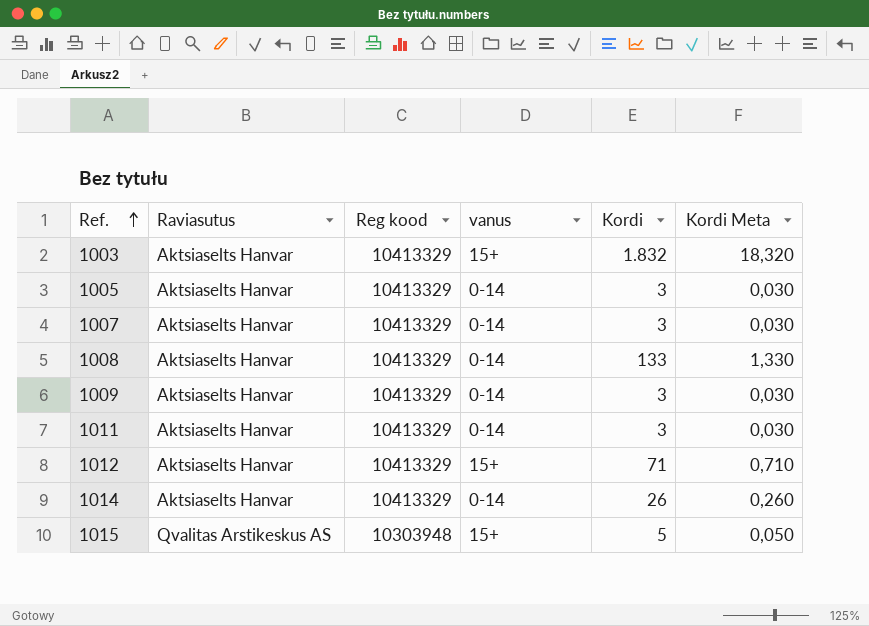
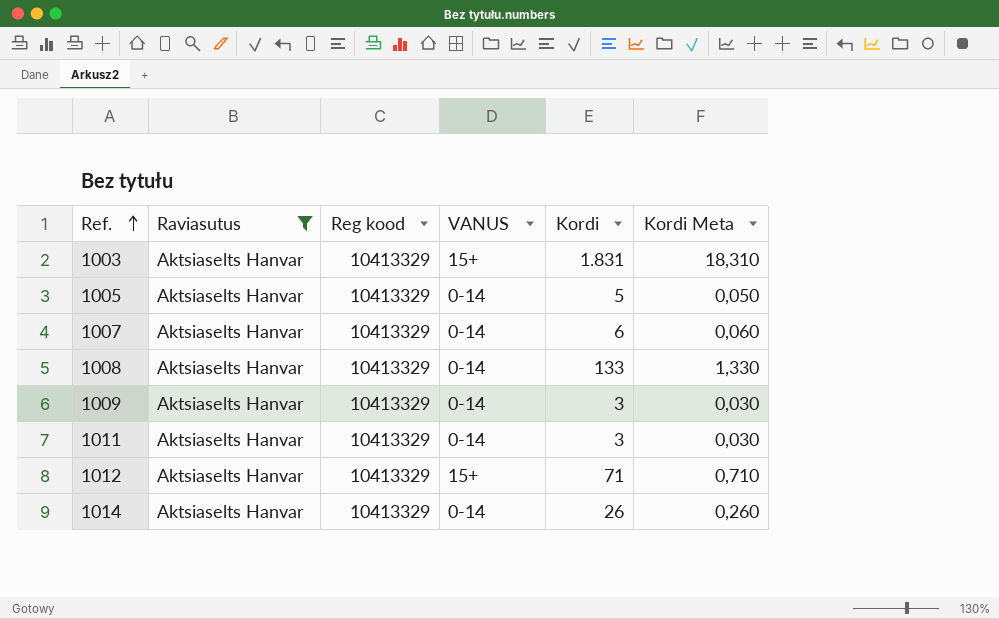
filter: none -> Raviasutus = Aktsiaselts Hanvar
column name: vanus -> VANUS
1003 | Kordi: 1.832 -> 1.831
1003 | Kordi Meta: 18,320 -> 18,310
1005 | Kordi: 3 -> 5
1005 | Kordi Meta: 0,030 -> 0,050
1007 | Kordi: 3 -> 6
1007 | Kordi Meta: 0,030 -> 0,060

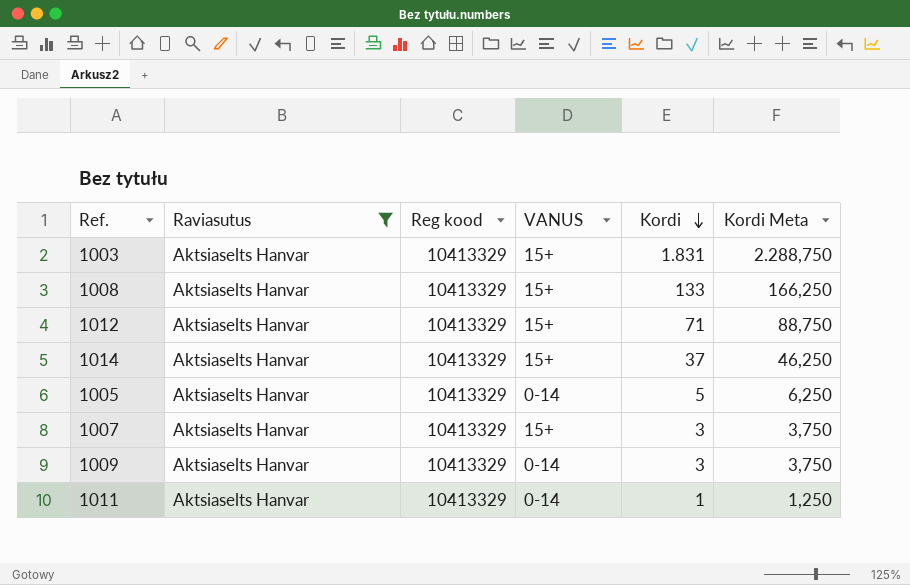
row order: Ref. ascending -> Kordi descending
column Kordi Meta | formula: [Kordi] * 0,01 -> [Kordi] * 1,25
1008 | VANUS: 0-14 -> 15+
1014 | VANUS: 0-14 -> 15+
1014 | Kordi: 26 -> 37
1007 | VANUS: 0-14 -> 15+
1007 | Kordi: 6 -> 3
1011 | Kordi: 3 -> 1

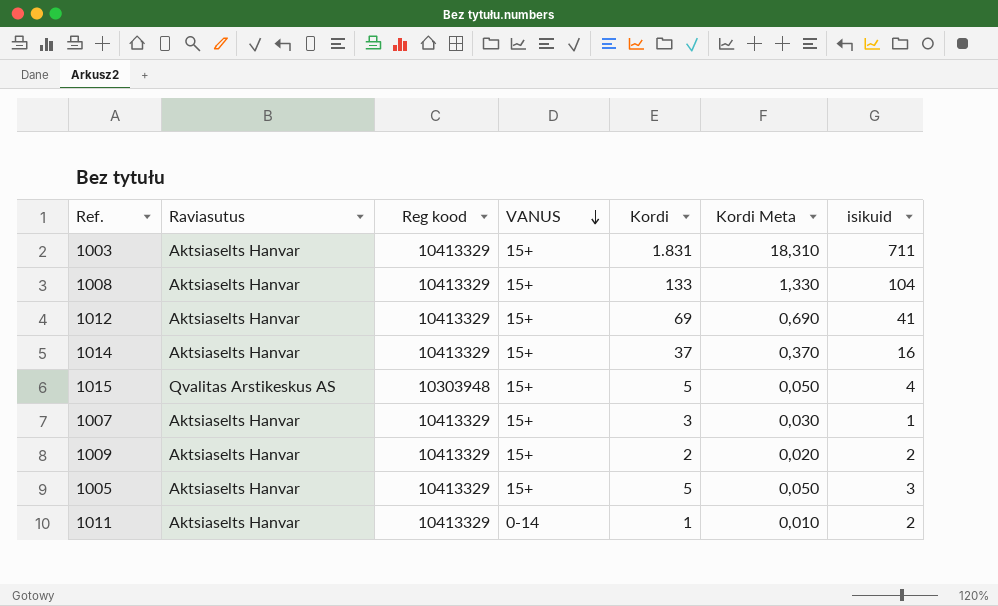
filter: Raviasutus = Aktsiaselts Hanvar -> none
row order: Kordi descending -> VANUS descending
column Kordi Meta | formula: [Kordi] * 1,25 -> [Kordi] * 0,01
column isikuid | position: none -> 7
1012 | Kordi: 71 -> 69
1009 | VANUS: 0-14 -> 15+
1009 | Kordi: 3 -> 2
1005 | VANUS: 0-14 -> 15+

